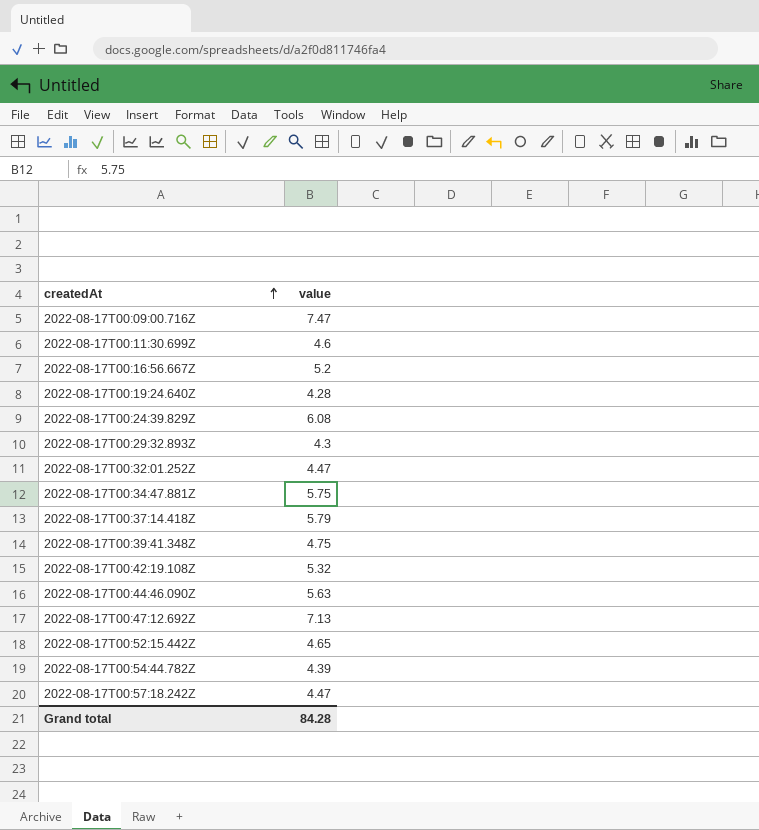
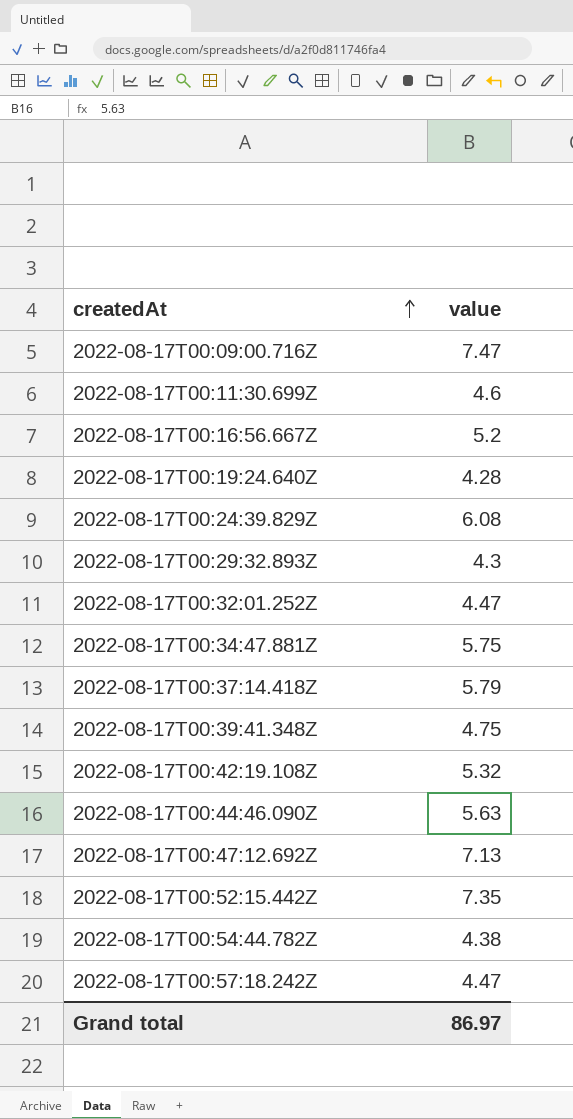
2022-08-17T00:52:15.442Z | value: 4.65 -> 7.35
2022-08-17T00:54:44.782Z | value: 4.39 -> 4.38
Grand total | value: 84.28 -> 86.97

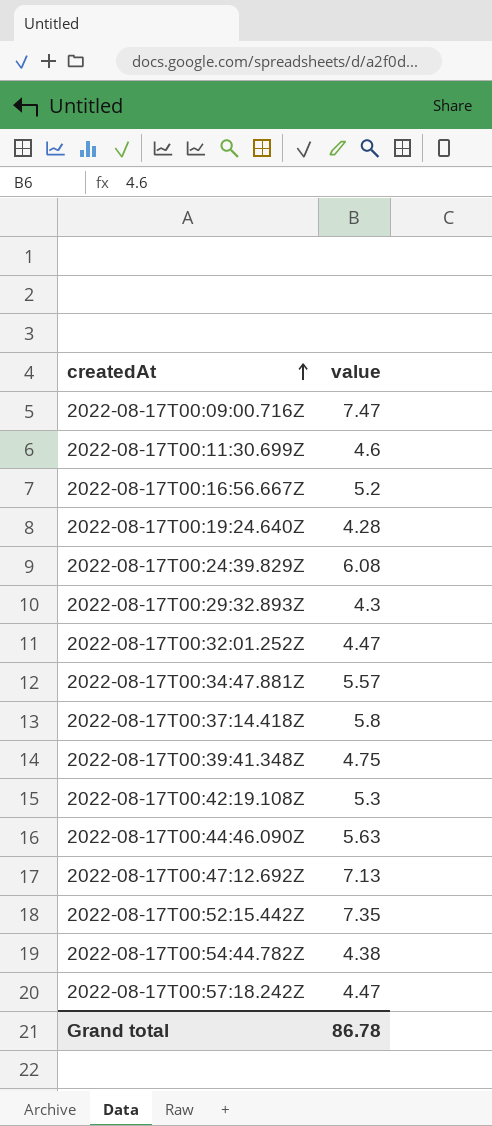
2022-08-17T00:34:47.881Z | value: 5.75 -> 5.57
2022-08-17T00:37:14.418Z | value: 5.79 -> 5.8
2022-08-17T00:42:19.108Z | value: 5.32 -> 5.3
Grand total | value: 86.97 -> 86.78

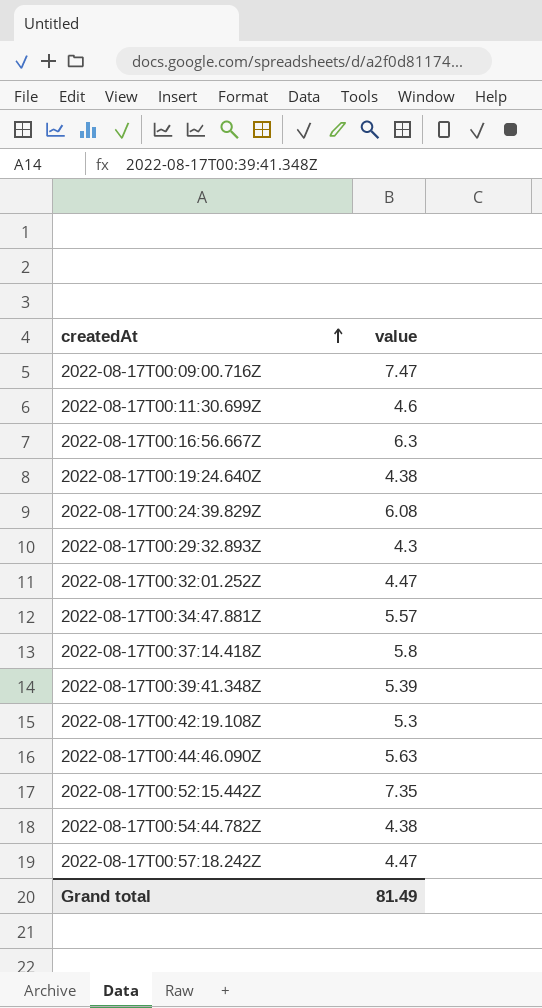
row 2022-08-17T00:47:12.692Z: 7.13 -> none
2022-08-17T00:16:56.667Z | value: 5.2 -> 6.3
2022-08-17T00:19:24.640Z | value: 4.28 -> 4.38
2022-08-17T00:39:41.348Z | value: 4.75 -> 5.39
Grand total | value: 86.78 -> 81.49

